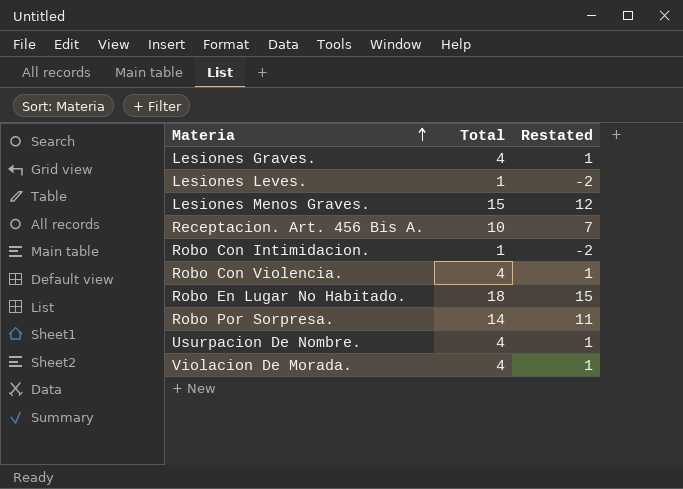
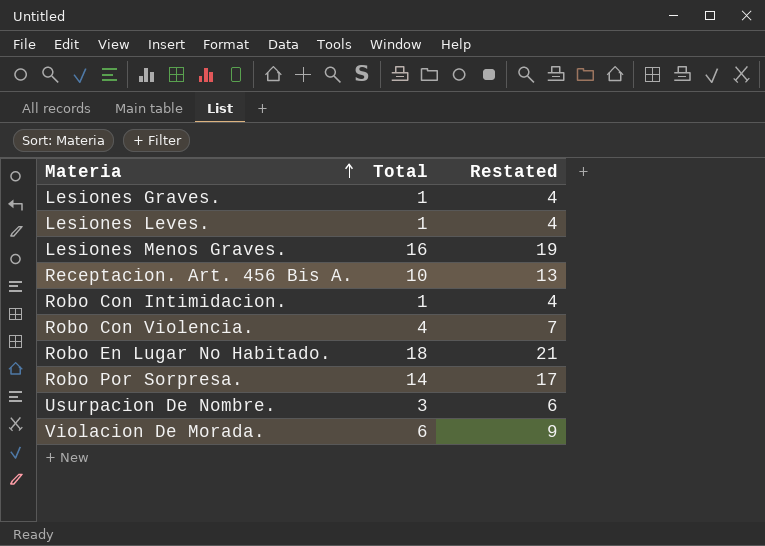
column Restated | formula: [Total] - 3 -> [Total] + 3
Lesiones Graves. | Total: 4 -> 1
Lesiones Menos Graves. | Total: 15 -> 16
Usurpacion De Nombre. | Total: 4 -> 3
Violacion De Morada. | Total: 4 -> 6

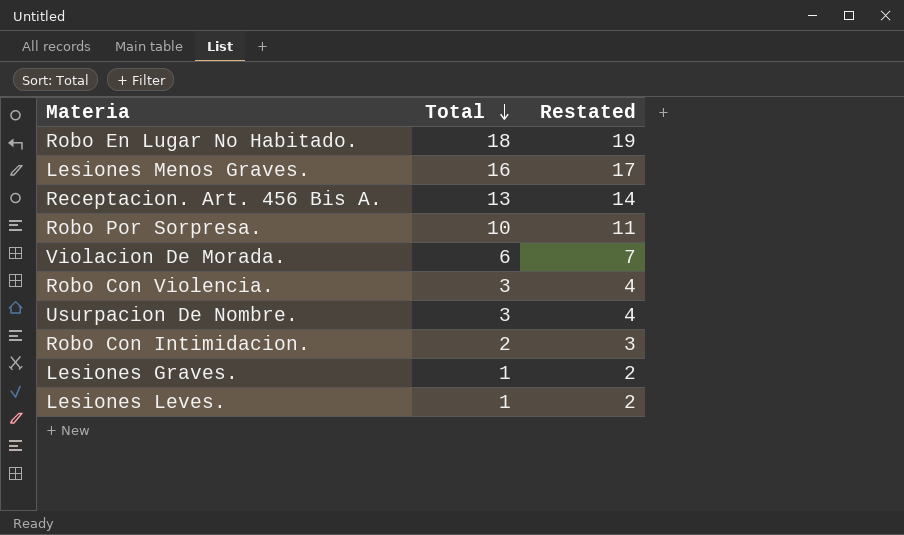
row order: Materia ascending -> Total descending
column Restated | formula: [Total] + 3 -> [Total] + 1
Receptacion. Art. 456 Bis A. | Total: 10 -> 13
Robo Por Sorpresa. | Total: 14 -> 10
Robo Con Violencia. | Total: 4 -> 3
Robo Con Intimidacion. | Total: 1 -> 2

